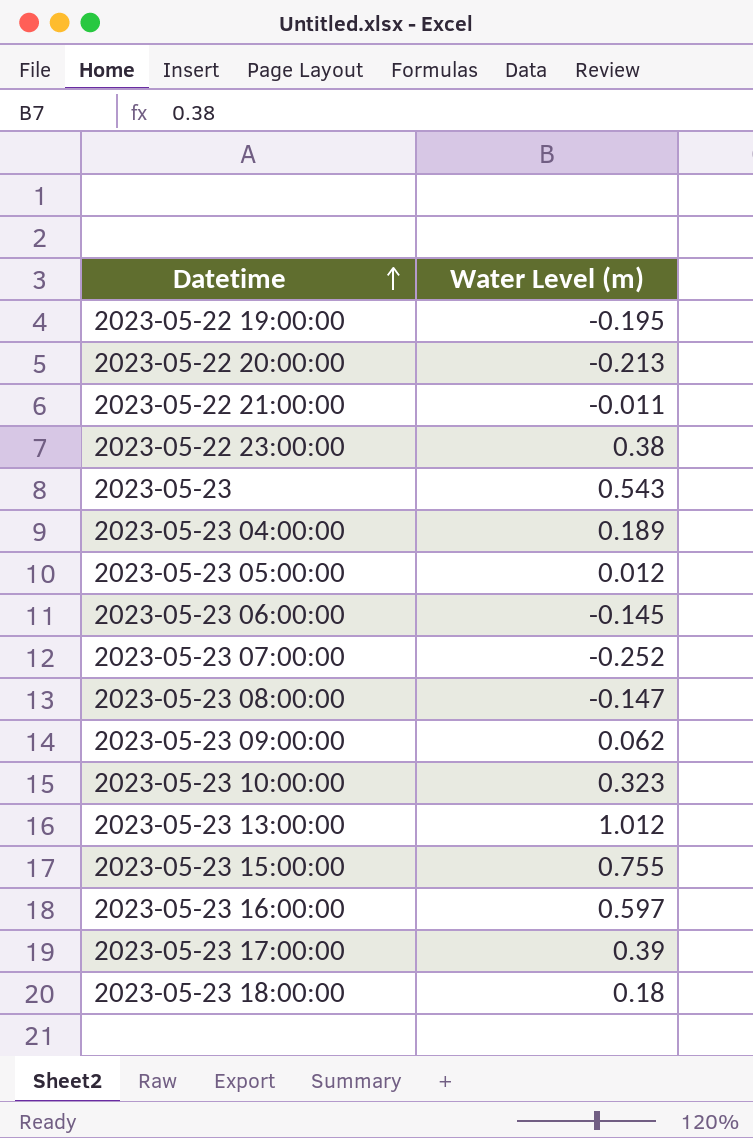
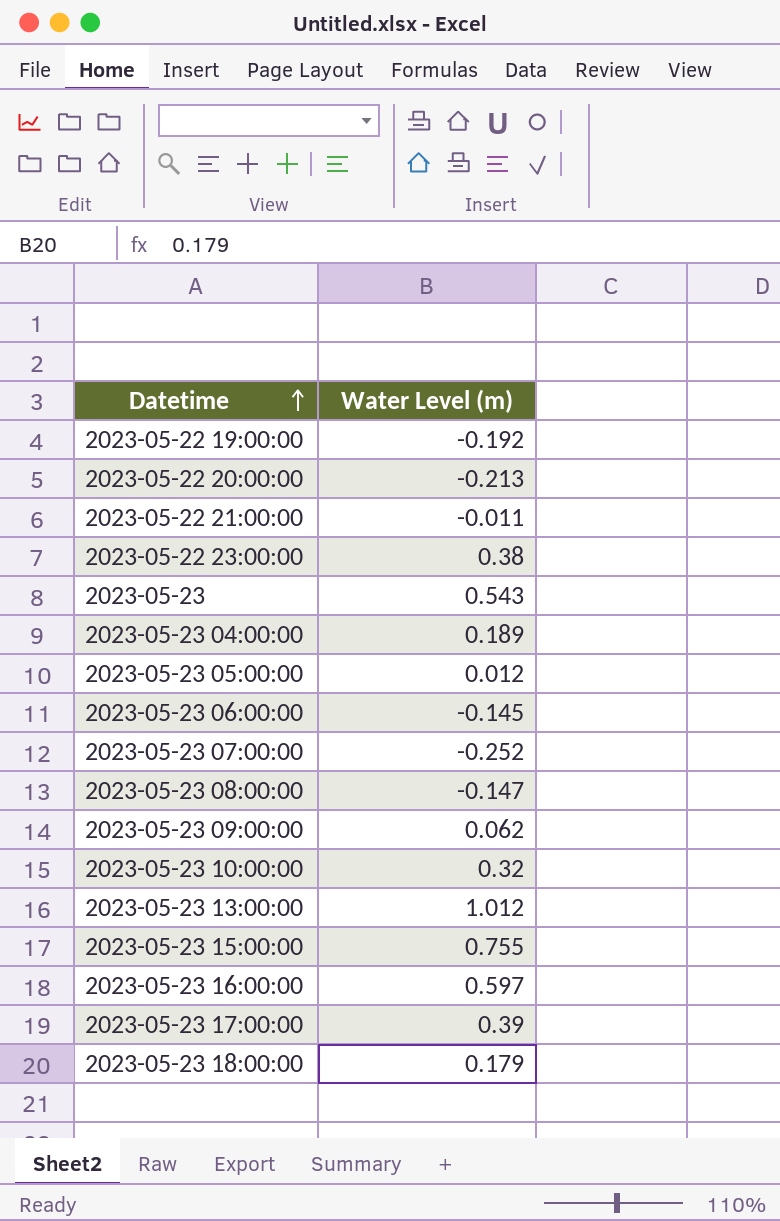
2023-05-22 19:00:00 | Water Level (m): -0.195 -> -0.192
2023-05-23 10:00:00 | Water Level (m): 0.323 -> 0.32
2023-05-23 18:00:00 | Water Level (m): 0.18 -> 0.179

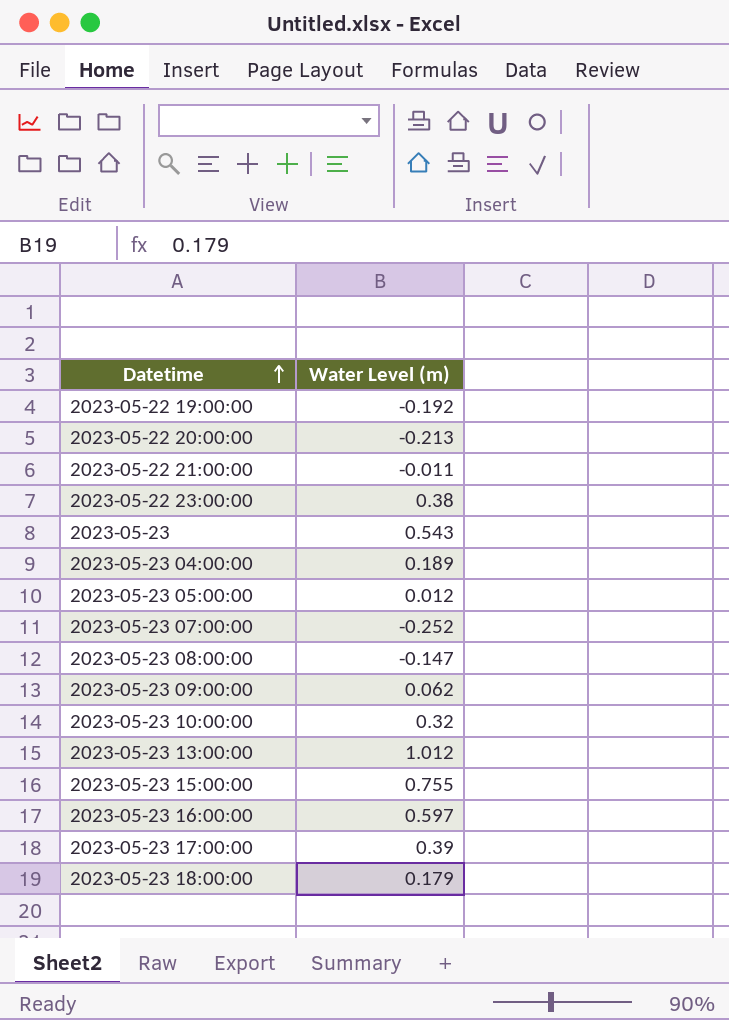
row 2023-05-23 06:00:00: -0.145 -> none

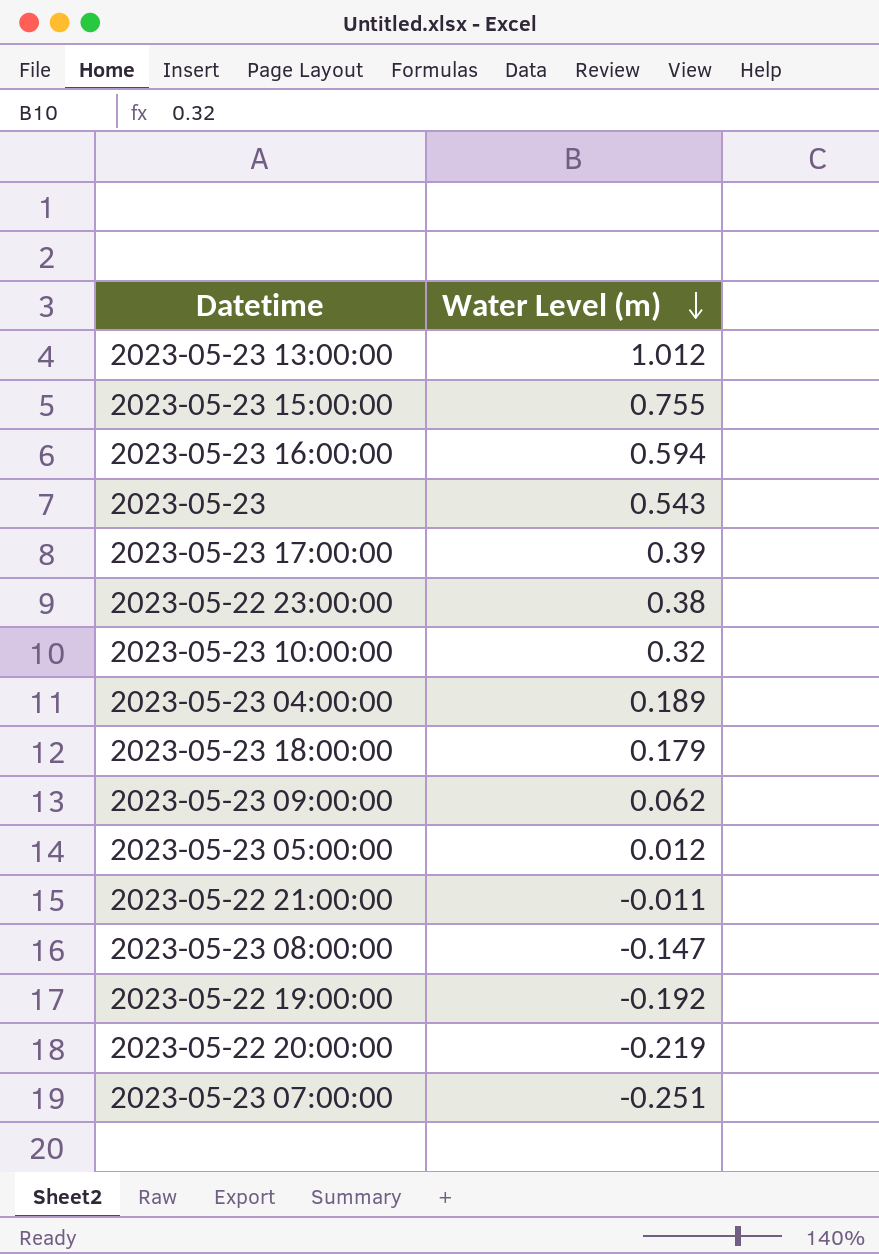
row order: Datetime ascending -> Water Level (m) descending
2023-05-23 16:00:00 | Water Level (m): 0.597 -> 0.594
2023-05-22 20:00:00 | Water Level (m): -0.213 -> -0.219
2023-05-23 07:00:00 | Water Level (m): -0.252 -> -0.251

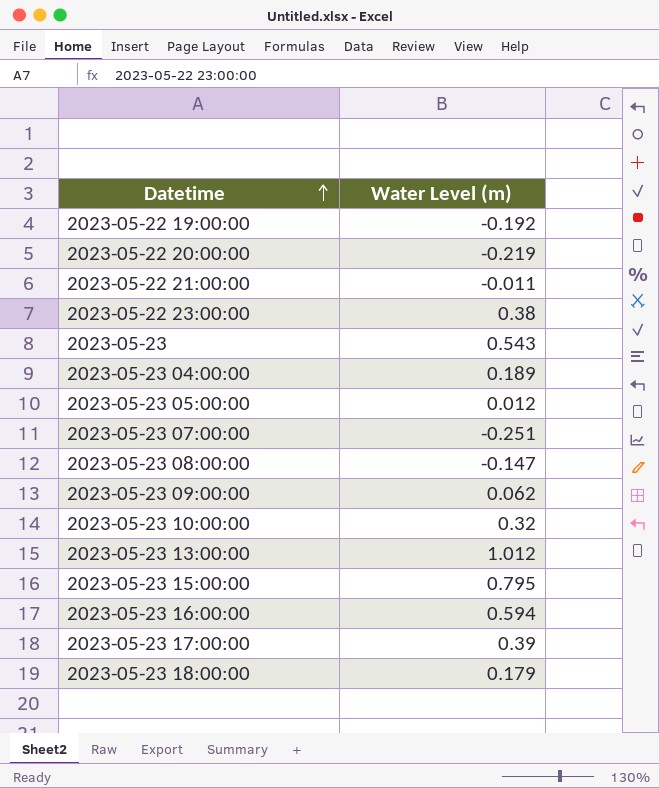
row order: Water Level (m) descending -> Datetime ascending
2023-05-23 15:00:00 | Water Level (m): 0.755 -> 0.795

